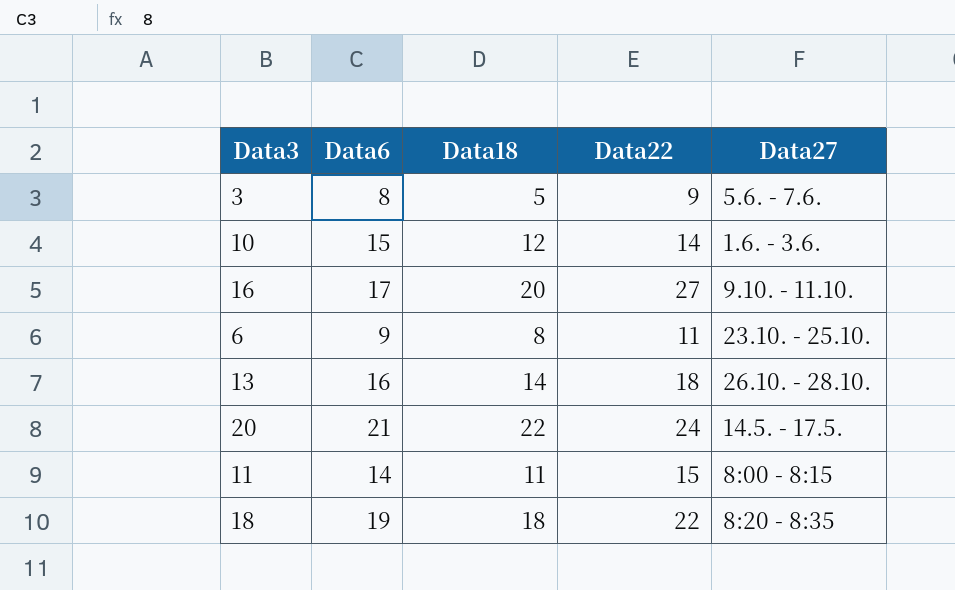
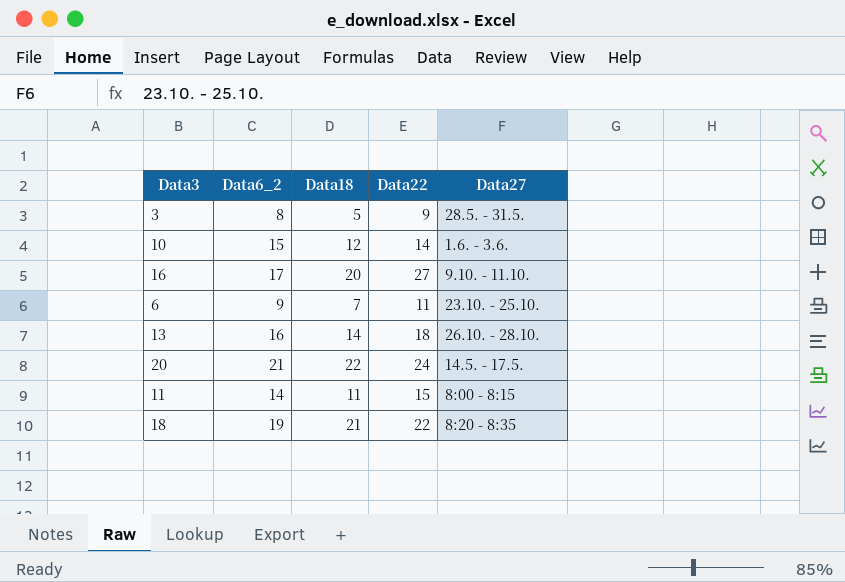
column name: Data6 -> Data6_2
3 | Data27: 5.6. - 7.6. -> 28.5. - 31.5.
6 | Data18: 8 -> 7
18 | Data18: 18 -> 21

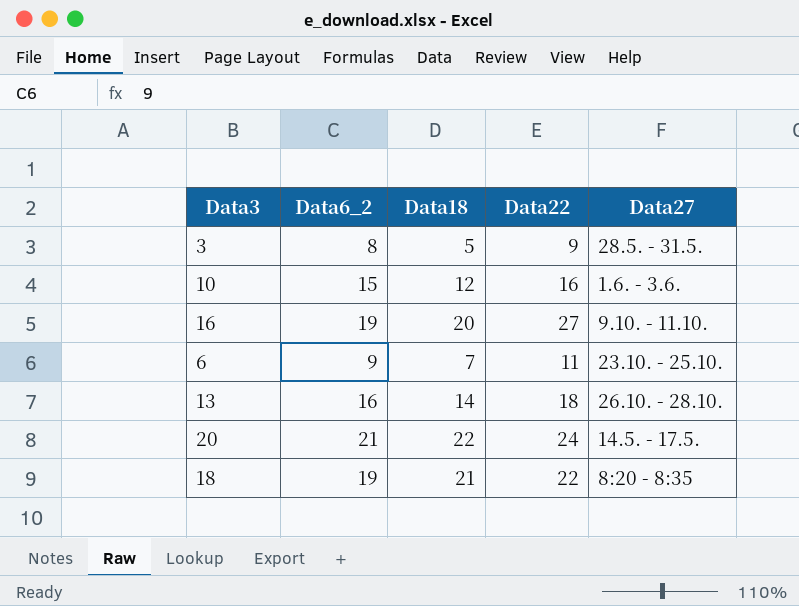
row 11: 14 | 11 | 15 | 8:00 - 8:15 -> none
10 | Data22: 14 -> 16
16 | Data6_2: 17 -> 19

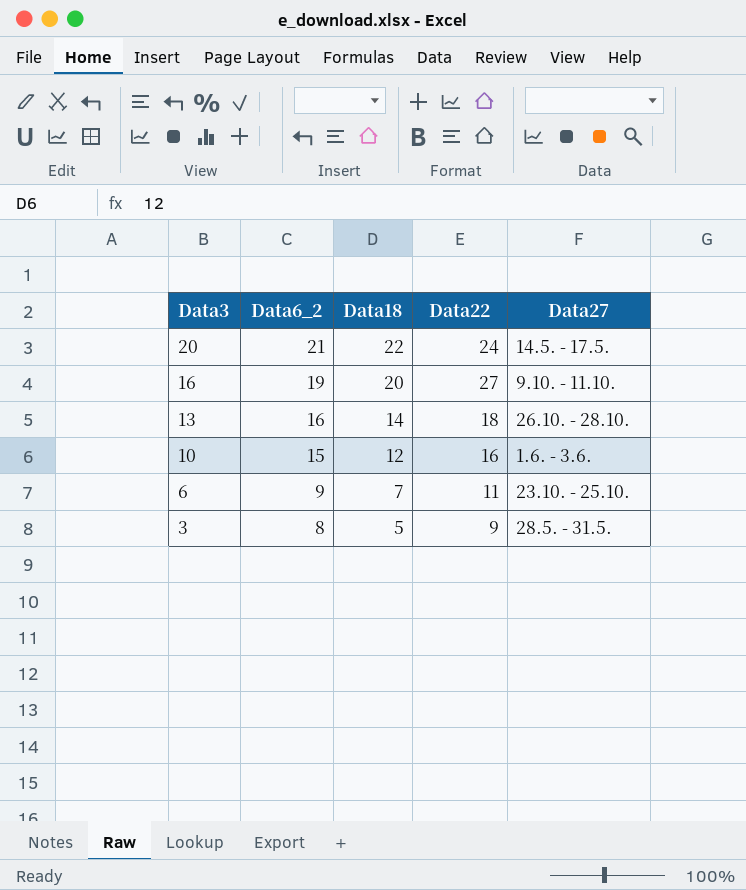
row order: none -> Data3 descending
row 18: 19 | 21 | 22 | 8:20 - 8:35 -> none

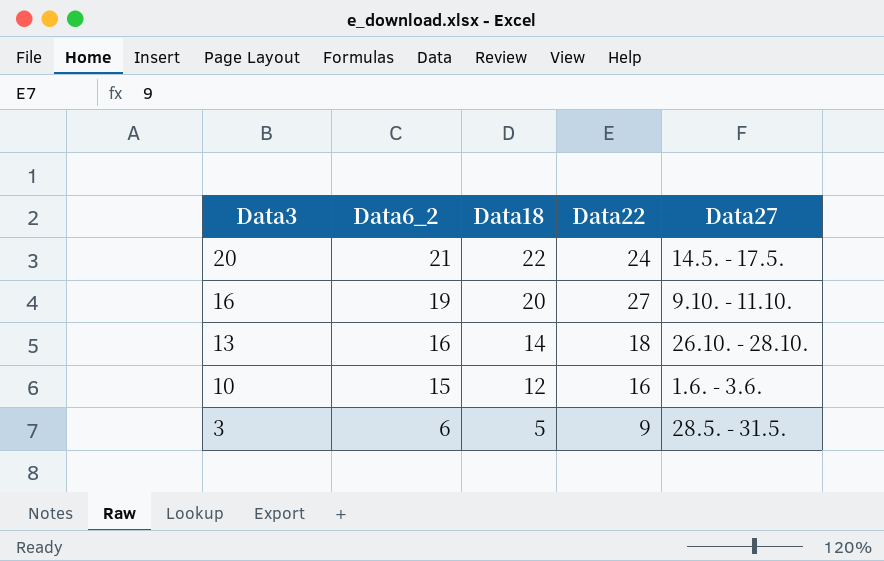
row 6: 9 | 7 | 11 | 23.10. - 25.10. -> none
3 | Data6_2: 8 -> 6

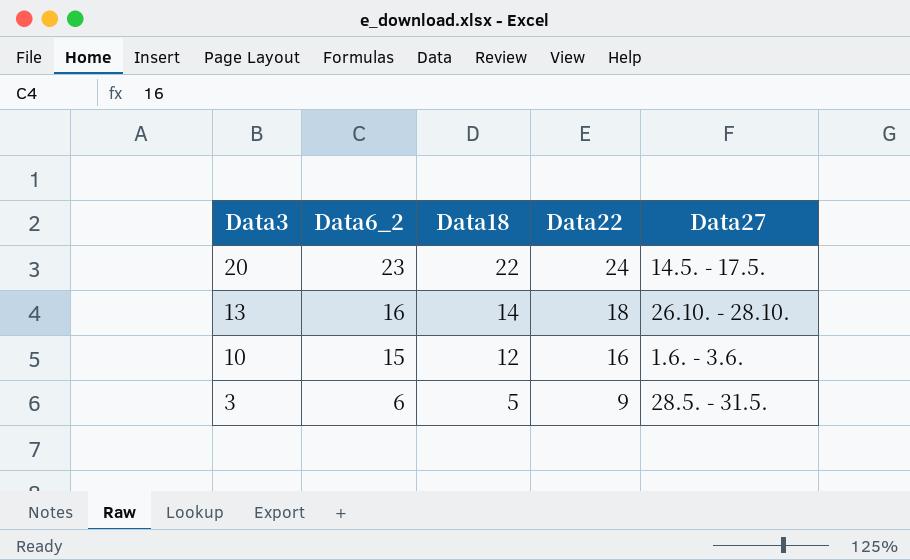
row 16: 19 | 20 | 27 | 9.10. - 11.10. -> none
20 | Data6_2: 21 -> 23

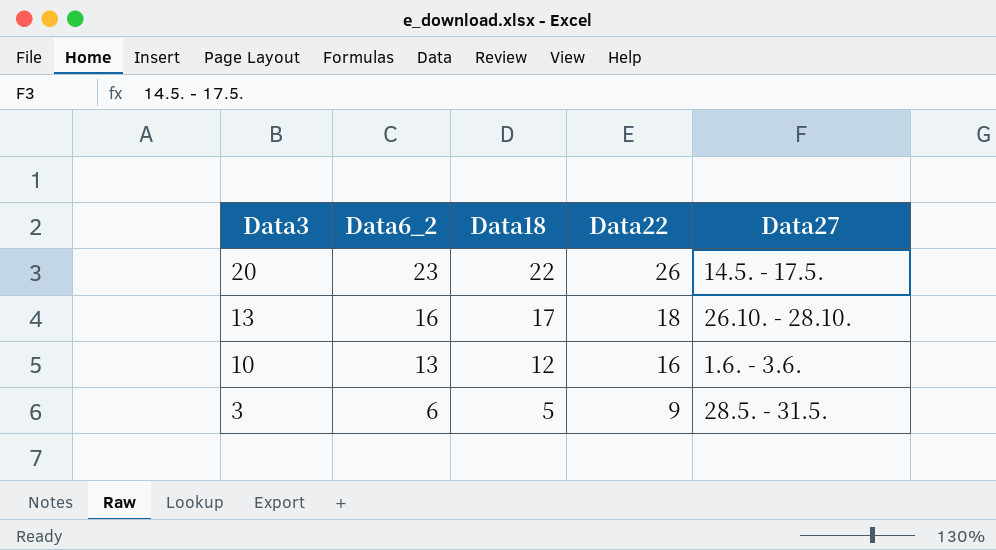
20 | Data22: 24 -> 26
13 | Data18: 14 -> 17
10 | Data6_2: 15 -> 13

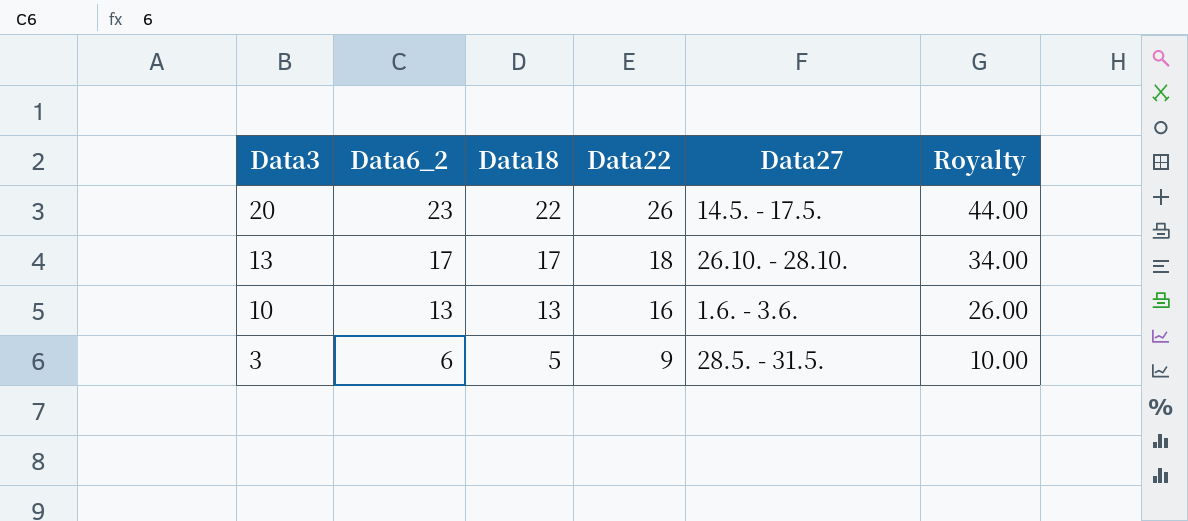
column Royalty | formula: none -> [Data18] * 2
13 | Data6_2: 16 -> 17
10 | Data18: 12 -> 13

